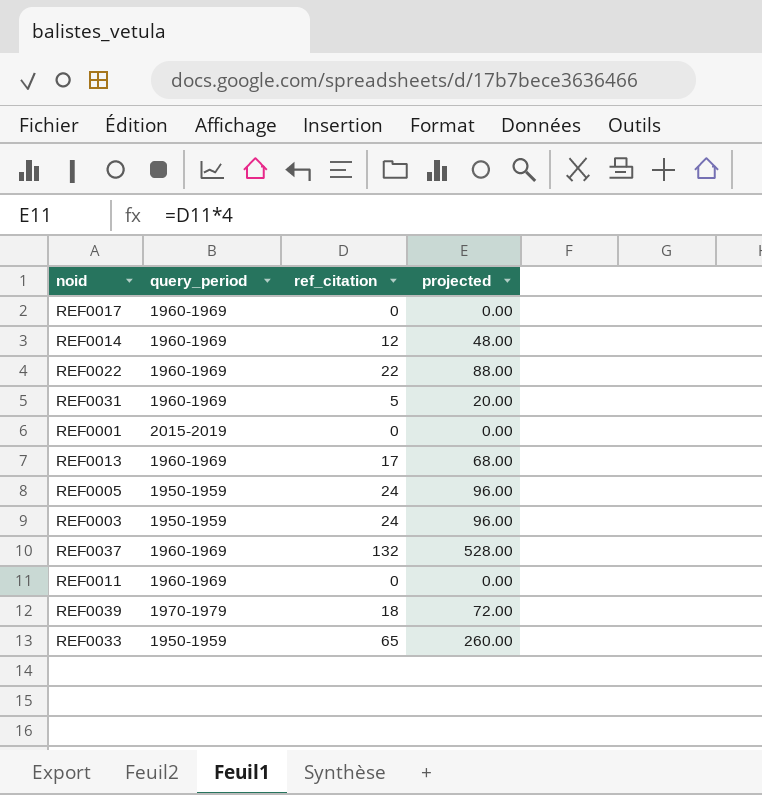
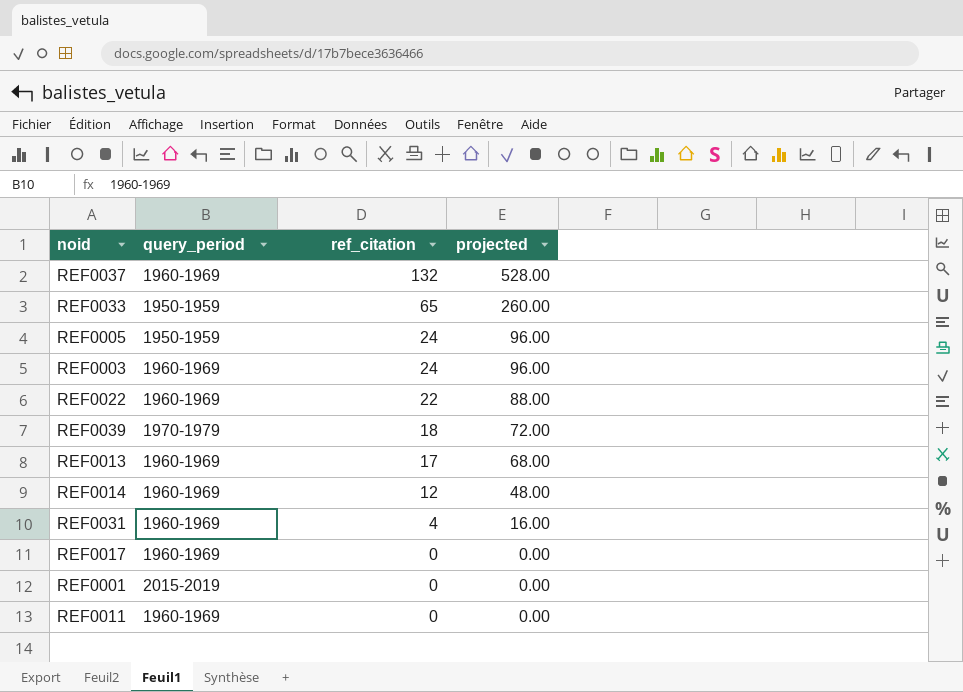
row order: none -> ref_citation descending
REF0003 | query_period: 1950-1959 -> 1960-1969
REF0031 | ref_citation: 5 -> 4
REF0031 | projected: 20.00 -> 16.00

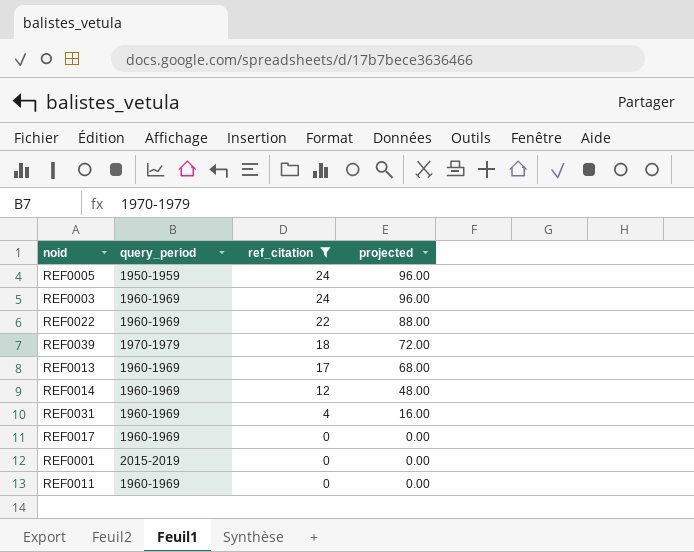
filter: none -> ref_citation <= 24

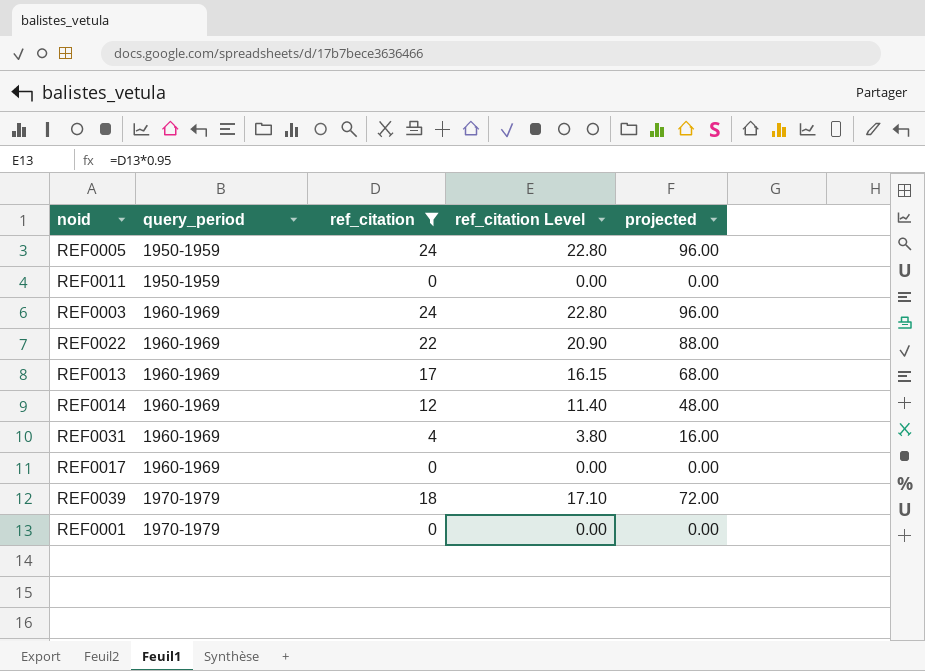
row order: ref_citation descending -> query_period ascending
column ref_citation Level | formula: none -> [ref_citation] * 0.95
REF0011 | query_period: 1960-1969 -> 1950-1959
REF0001 | query_period: 2015-2019 -> 1970-1979

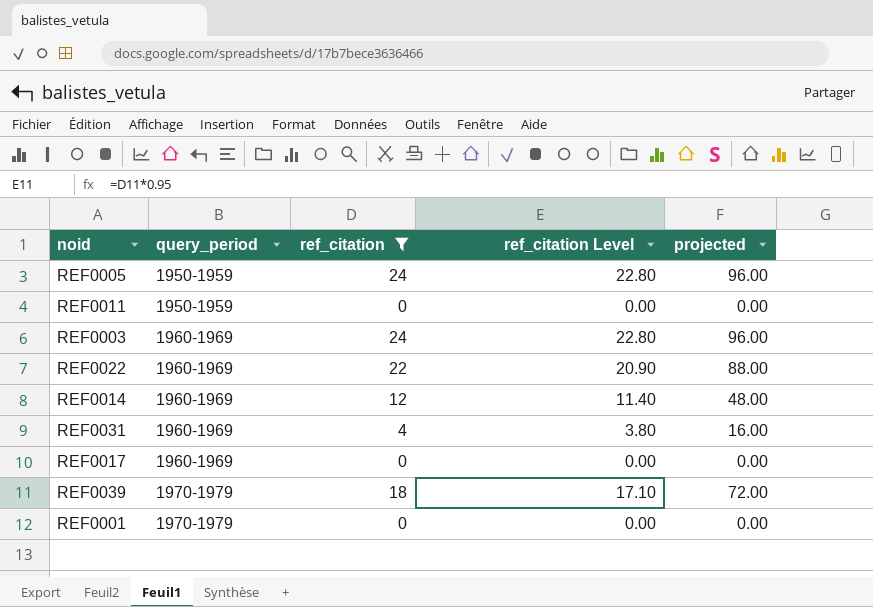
row REF0013: 1960-1969 | 17 | 16.15 | 68.00 -> none

